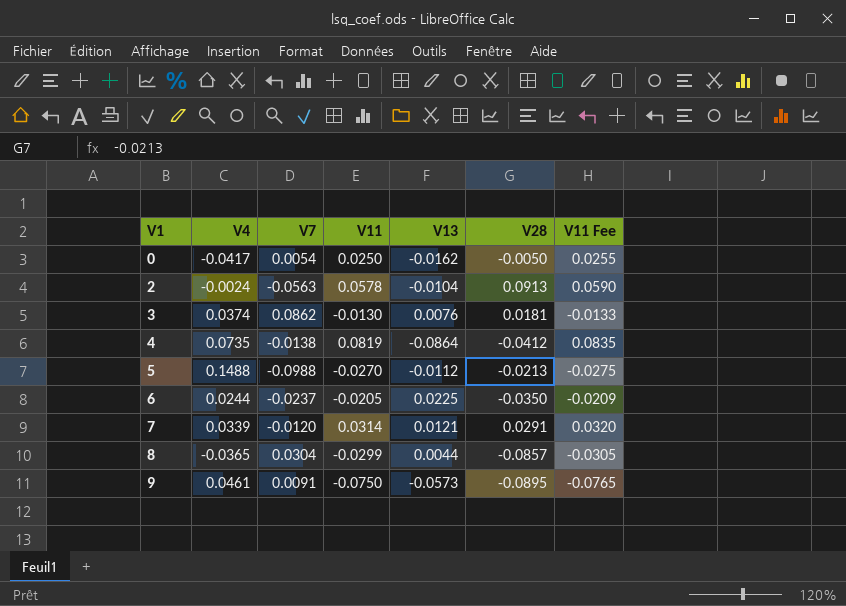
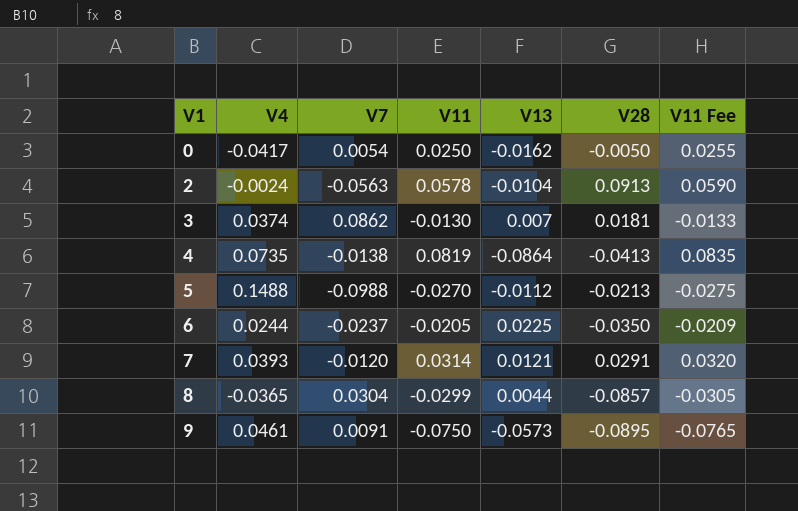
3 | V13: 0.0076 -> 0.007
4 | V28: -0.0412 -> -0.0413
7 | V4: 0.0339 -> 0.0393

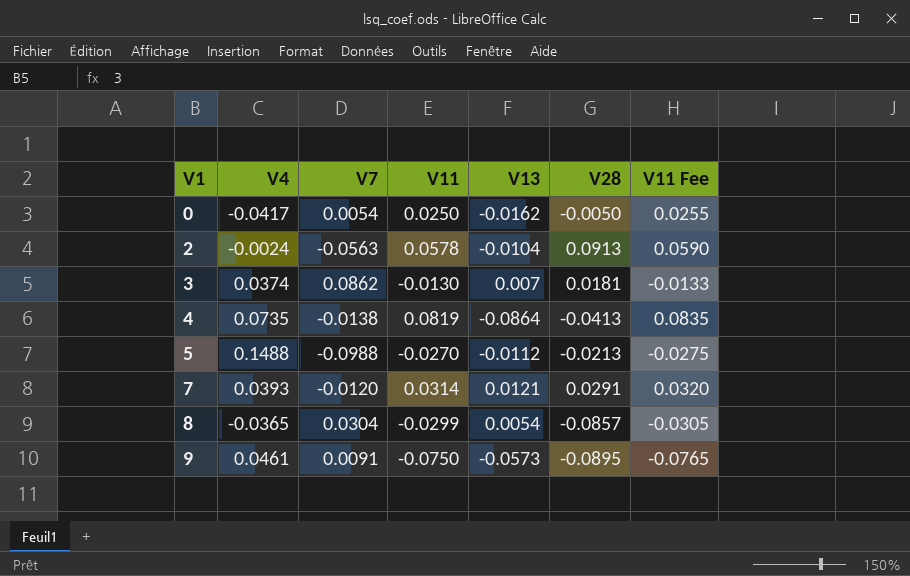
row 6: 0.0244 | -0.0237 | -0.0205 | 0.0225 | -0.0350 | -0.0209 -> none
8 | V13: 0.0044 -> 0.0054

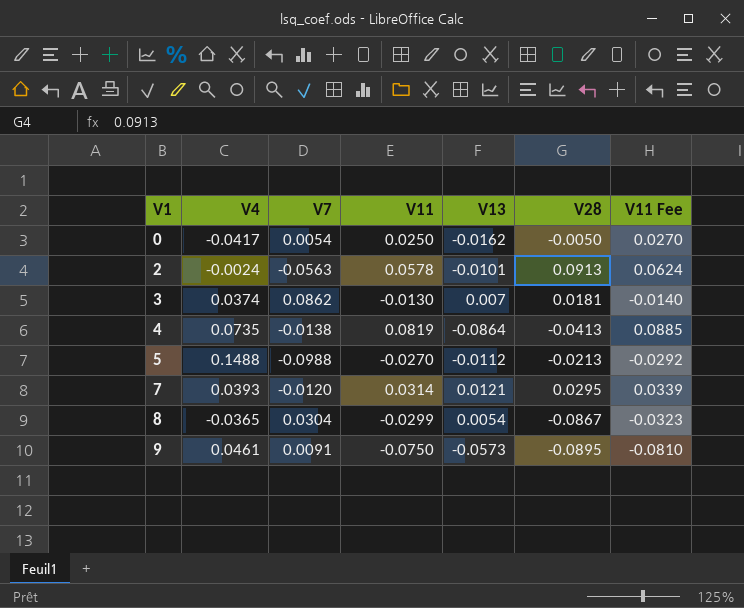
column V11 Fee | formula: [V11] * 1.02 -> [V11] * 1.08
2 | V13: -0.0104 -> -0.0101
7 | V28: 0.0291 -> 0.0295
8 | V28: -0.0857 -> -0.0867

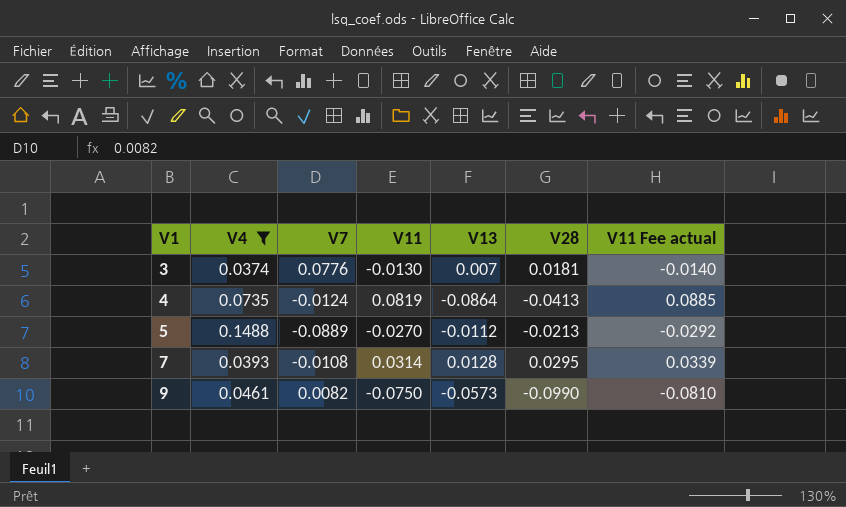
filter: none -> V4 >= 0.0374
column name: V11 Fee -> V11 Fee actual
3 | V7: 0.0862 -> 0.0776
4 | V7: -0.0138 -> -0.0124
5 | V7: -0.0988 -> -0.0889
7 | V7: -0.0120 -> -0.0108
7 | V13: 0.0121 -> 0.0128
9 | V7: 0.0091 -> 0.0082
9 | V28: -0.0895 -> -0.0990

